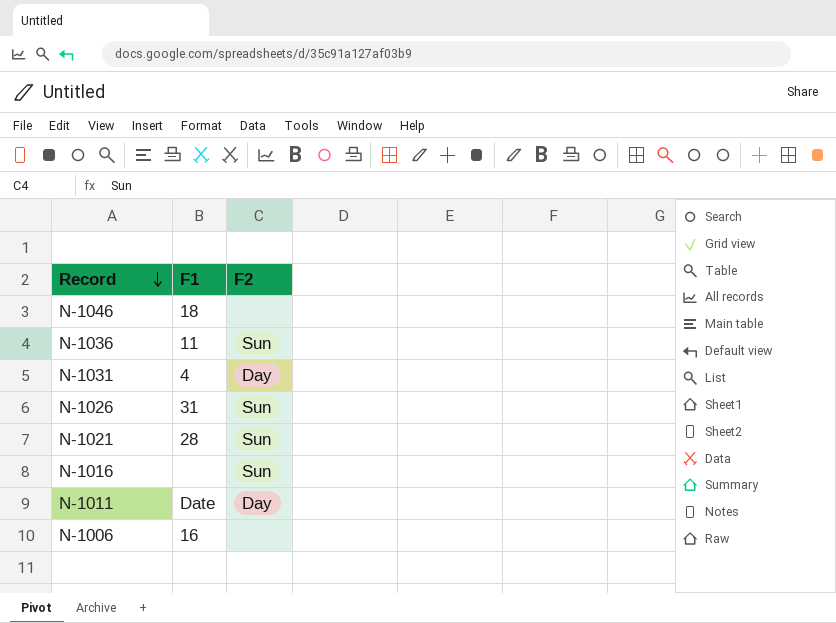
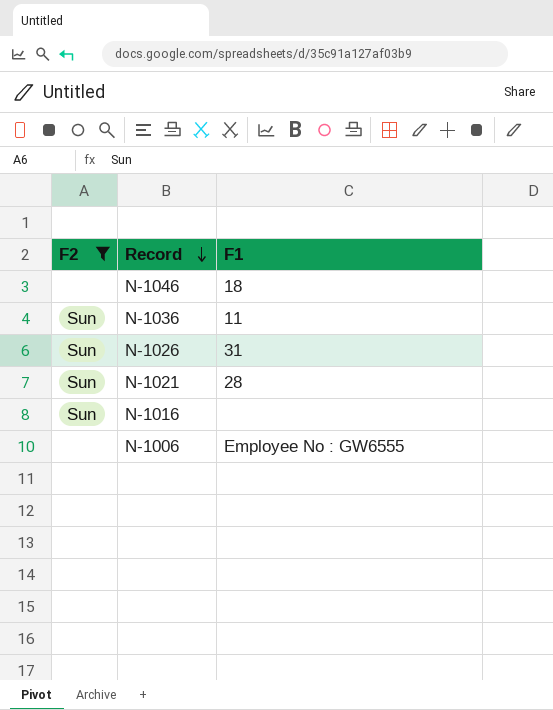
filter: none -> F2 != Day
column F2 | position: 3 -> 1
N-1006 | F1: 16 -> Employee No : GW6555

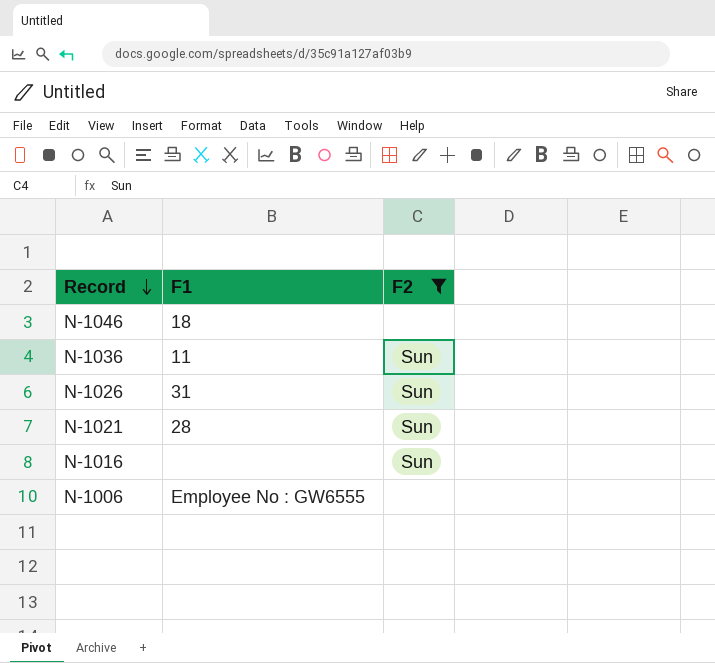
column F2 | position: 1 -> 3

